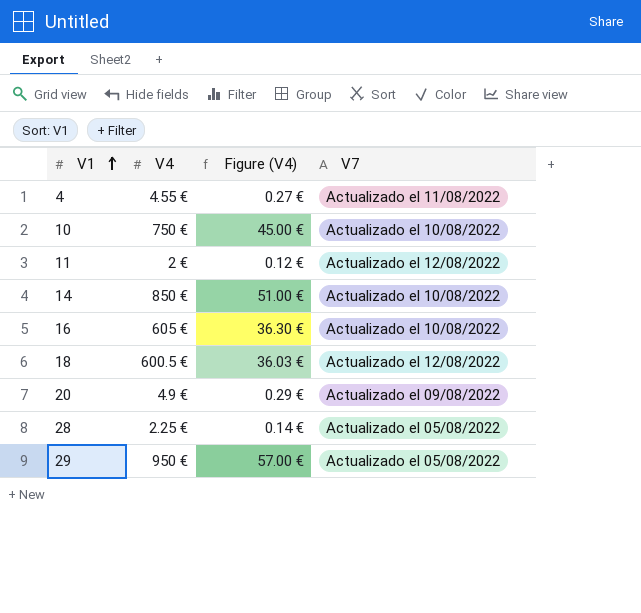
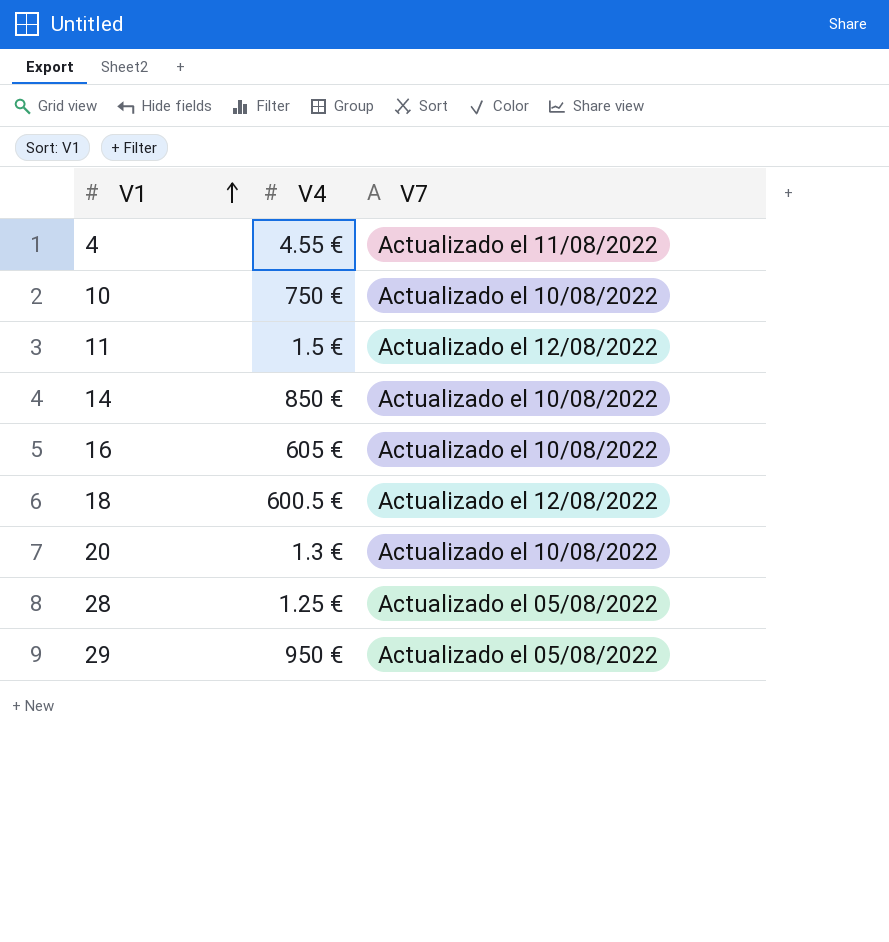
column Figure (V4) | formula: [V4] * 0.06 -> none
11 | V4: 2 € -> 1.5 €
20 | V4: 4.9 € -> 1.3 €
20 | V7: Actualizado el 09/08/2022 -> Actualizado el 10/08/2022
28 | V4: 2.25 € -> 1.25 €

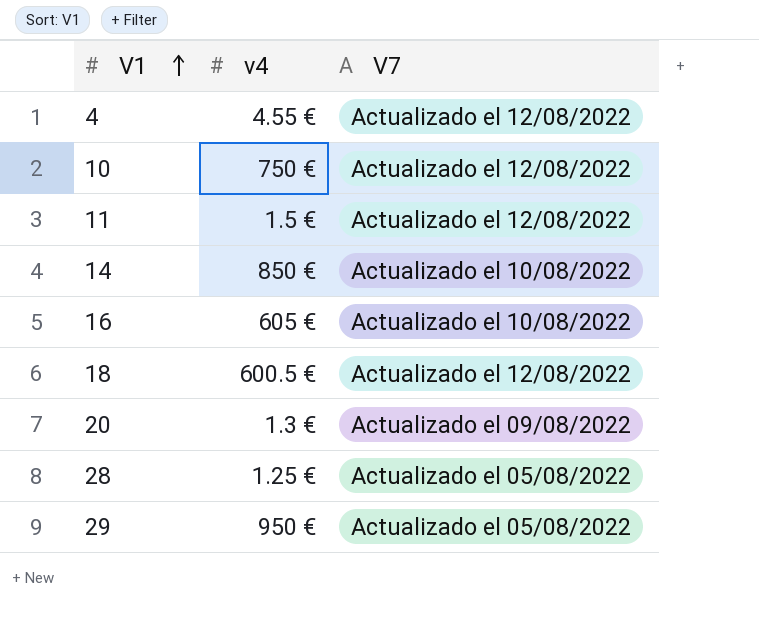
column name: V4 -> v4
4 | V7: Actualizado el 11/08/2022 -> Actualizado el 12/08/2022
10 | V7: Actualizado el 10/08/2022 -> Actualizado el 12/08/2022
20 | V7: Actualizado el 10/08/2022 -> Actualizado el 09/08/2022

